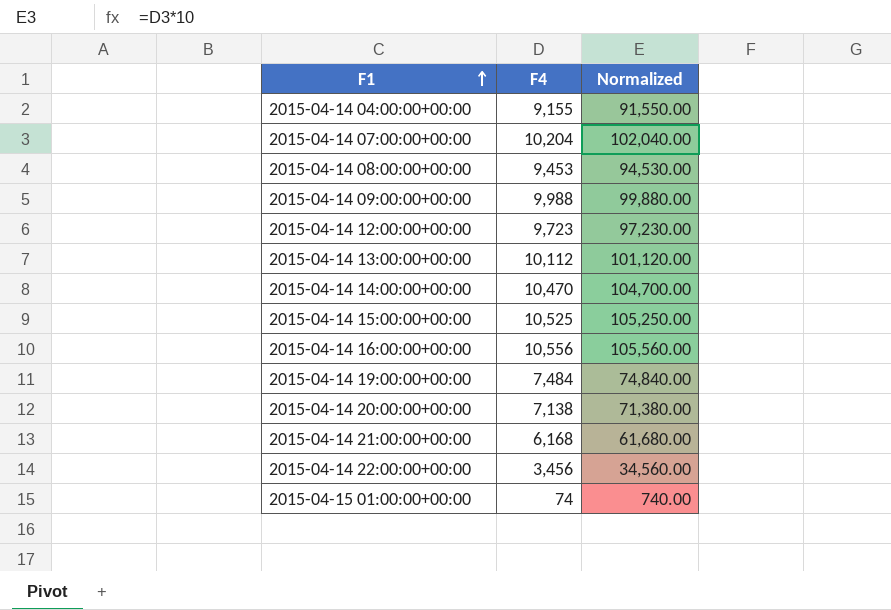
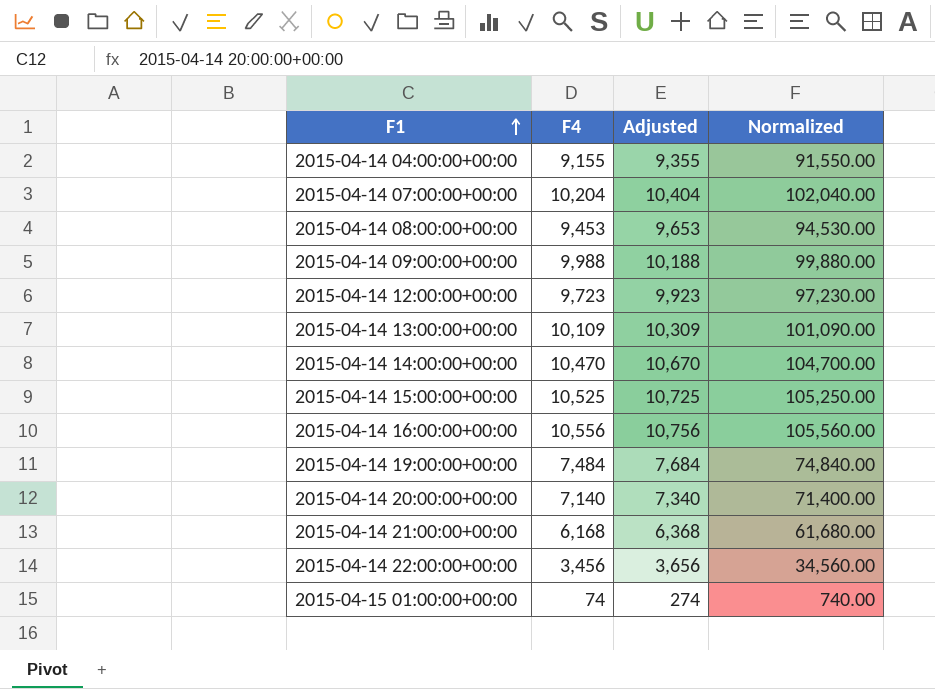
column Adjusted | formula: none -> [F4] + 200
2015-04-14 13:00:00+00:00 | F4: 10,112 -> 10,109
2015-04-14 13:00:00+00:00 | Normalized: 101,120.00 -> 101,090.00
2015-04-14 20:00:00+00:00 | F4: 7,138 -> 7,140
2015-04-14 20:00:00+00:00 | Normalized: 71,380.00 -> 71,400.00

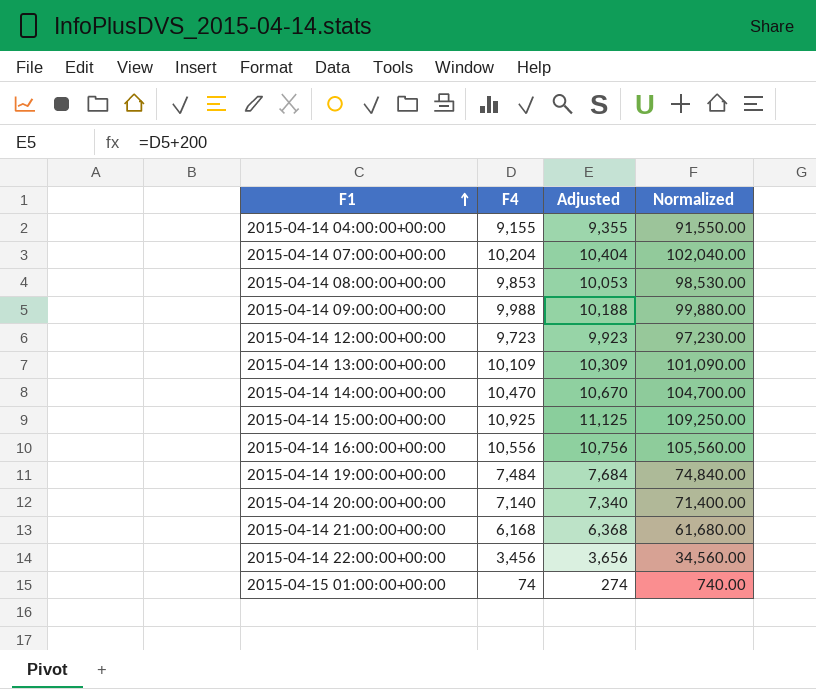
2015-04-14 08:00:00+00:00 | F4: 9,453 -> 9,853
2015-04-14 08:00:00+00:00 | Adjusted: 9,653 -> 10,053
2015-04-14 08:00:00+00:00 | Normalized: 94,530.00 -> 98,530.00
2015-04-14 15:00:00+00:00 | F4: 10,525 -> 10,925
2015-04-14 15:00:00+00:00 | Adjusted: 10,725 -> 11,125
2015-04-14 15:00:00+00:00 | Normalized: 105,250.00 -> 109,250.00

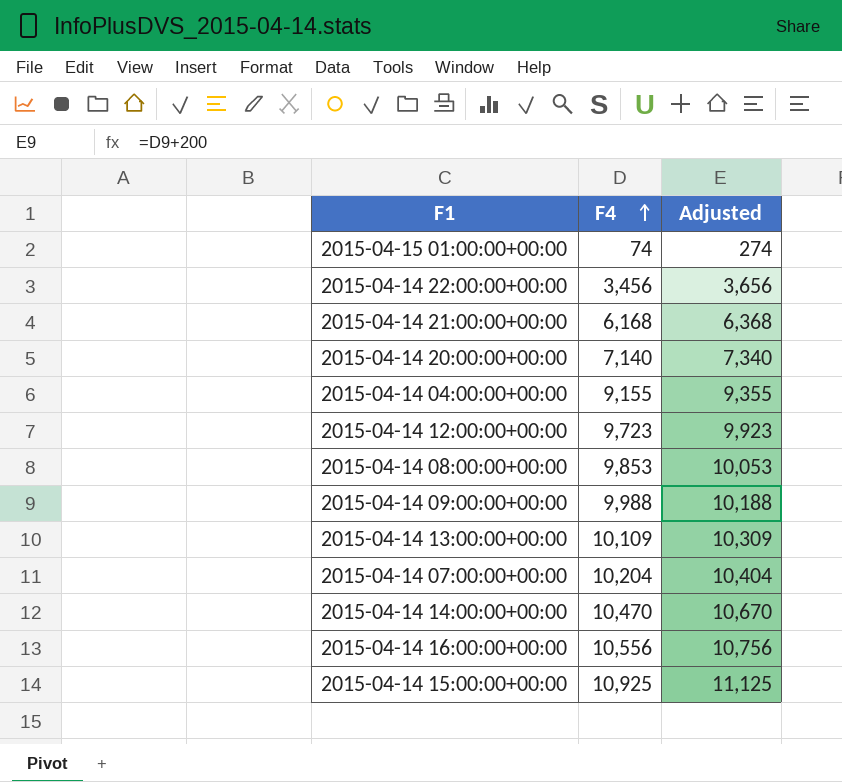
row order: F1 ascending -> F4 ascending
column Normalized | formula: [F4] * 10 -> none
row 2015-04-14 19:00:00+00:00: 7,484 | 7,684 | 74,840.00 -> none

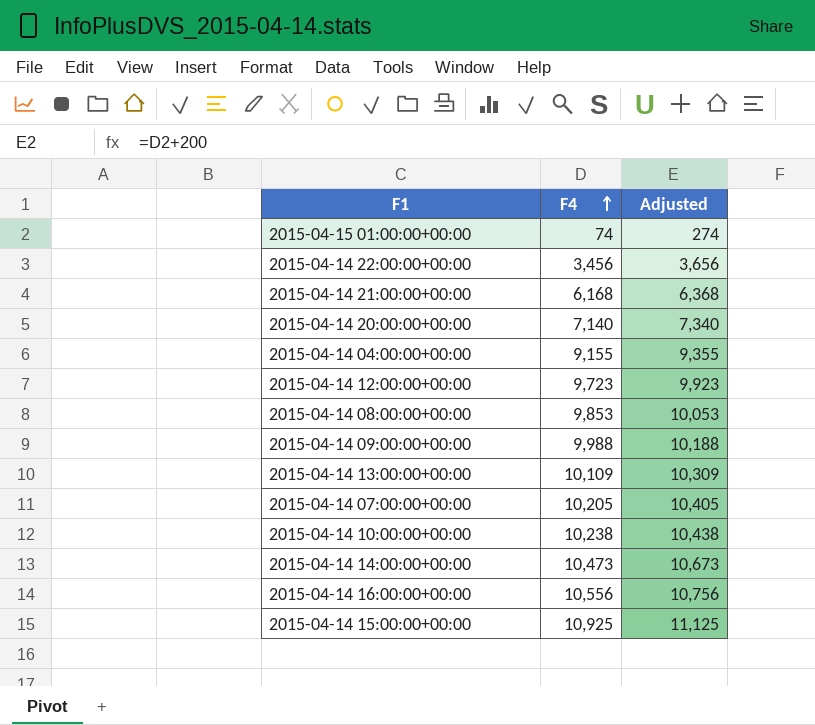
2015-04-14 07:00:00+00:00 | F4: 10,204 -> 10,205
2015-04-14 07:00:00+00:00 | Adjusted: 10,404 -> 10,405
row 2015-04-14 10:00:00+00:00: none -> 10,238 | 10,438
2015-04-14 14:00:00+00:00 | F4: 10,470 -> 10,473
2015-04-14 14:00:00+00:00 | Adjusted: 10,670 -> 10,673

